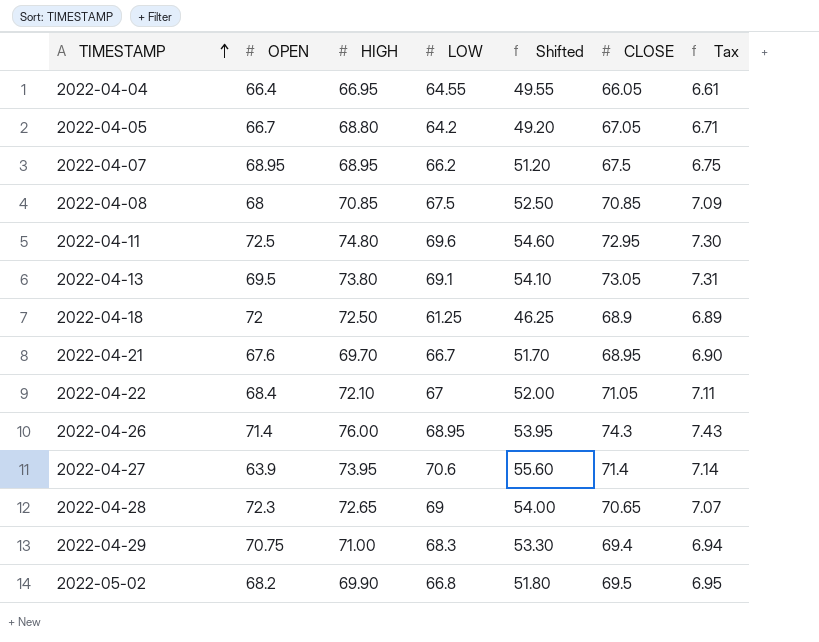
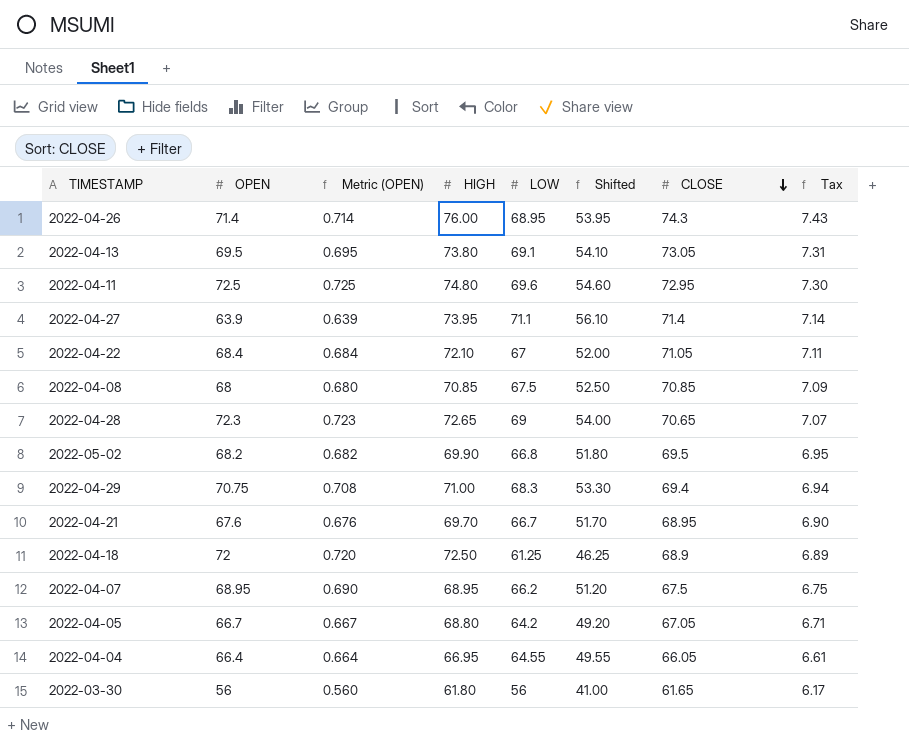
row order: TIMESTAMP ascending -> CLOSE descending
column Metric (OPEN) | formula: none -> [OPEN] * 0.01
2022-04-27 | LOW: 70.6 -> 71.1
2022-04-27 | Shifted: 55.60 -> 56.10
row 2022-03-30: none -> 56 | 0.560 | 61.80 | 56 | 41.00 | 61.65 | 6.17

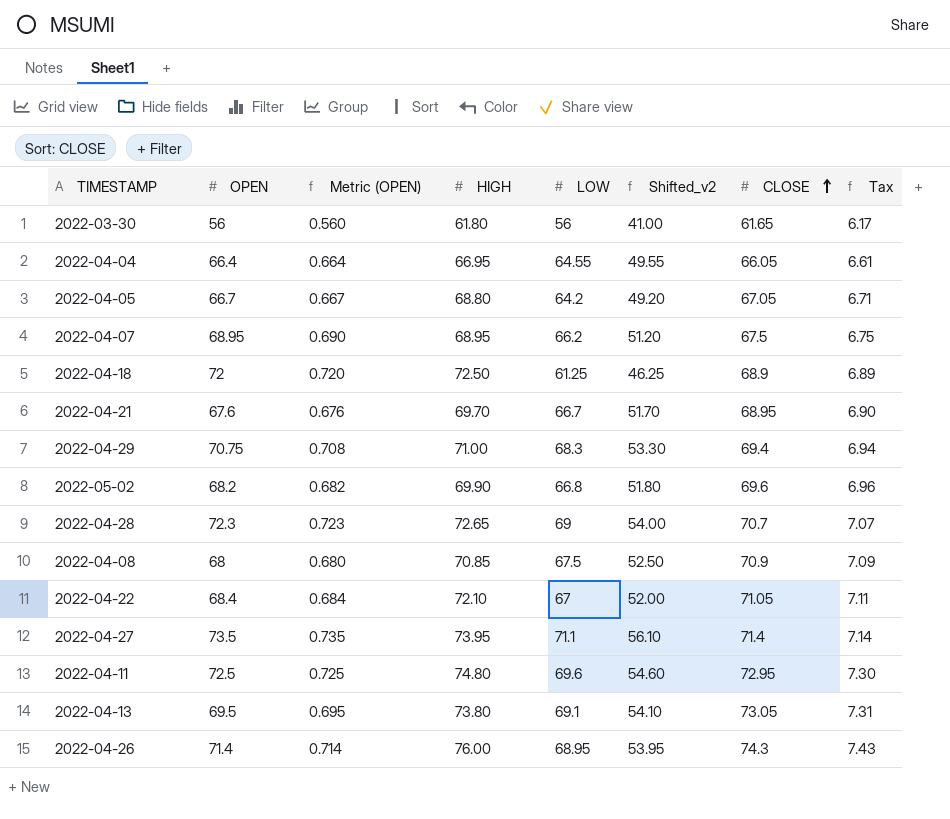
row order: CLOSE descending -> CLOSE ascending
column name: Shifted -> Shifted_v2
2022-05-02 | CLOSE: 69.5 -> 69.6
2022-05-02 | Tax: 6.95 -> 6.96
2022-04-28 | CLOSE: 70.65 -> 70.7
2022-04-08 | CLOSE: 70.85 -> 70.9
2022-04-27 | OPEN: 63.9 -> 73.5
2022-04-27 | Metric (OPEN): 0.639 -> 0.735

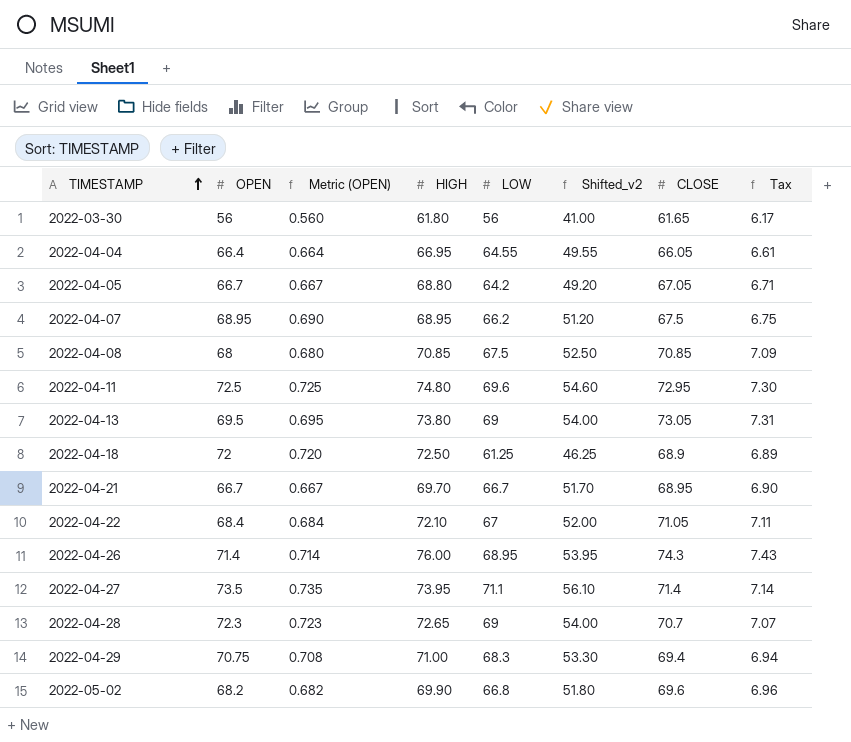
row order: CLOSE ascending -> TIMESTAMP ascending
2022-04-08 | CLOSE: 70.9 -> 70.85
2022-04-13 | LOW: 69.1 -> 69
2022-04-13 | Shifted_v2: 54.10 -> 54.00
2022-04-21 | OPEN: 67.6 -> 66.7
2022-04-21 | Metric (OPEN): 0.676 -> 0.667

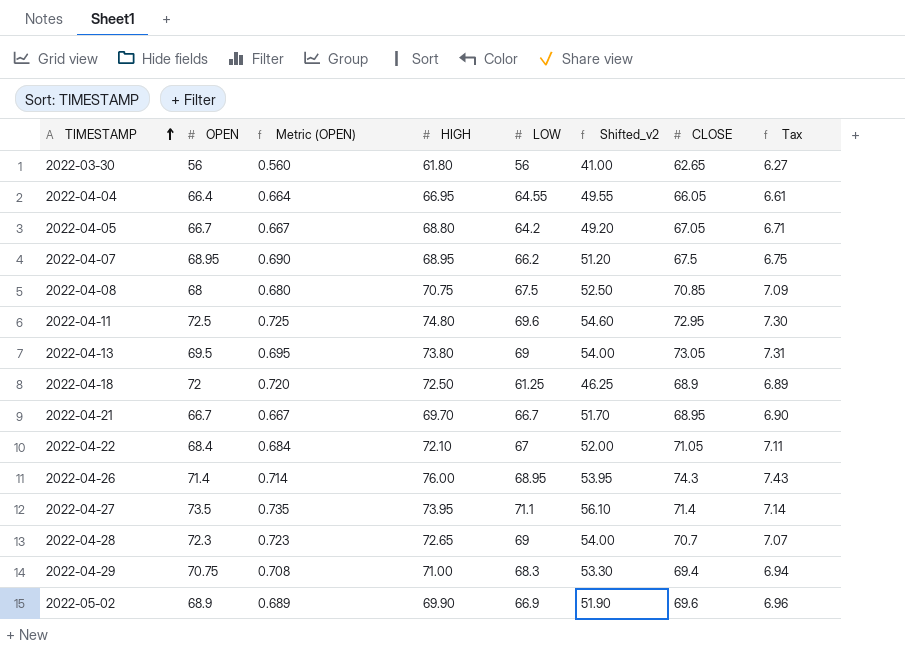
2022-03-30 | CLOSE: 61.65 -> 62.65
2022-03-30 | Tax: 6.17 -> 6.27
2022-04-08 | HIGH: 70.85 -> 70.75
2022-05-02 | OPEN: 68.2 -> 68.9
2022-05-02 | Metric (OPEN): 0.682 -> 0.689
2022-05-02 | LOW: 66.8 -> 66.9
2022-05-02 | Shifted_v2: 51.80 -> 51.90

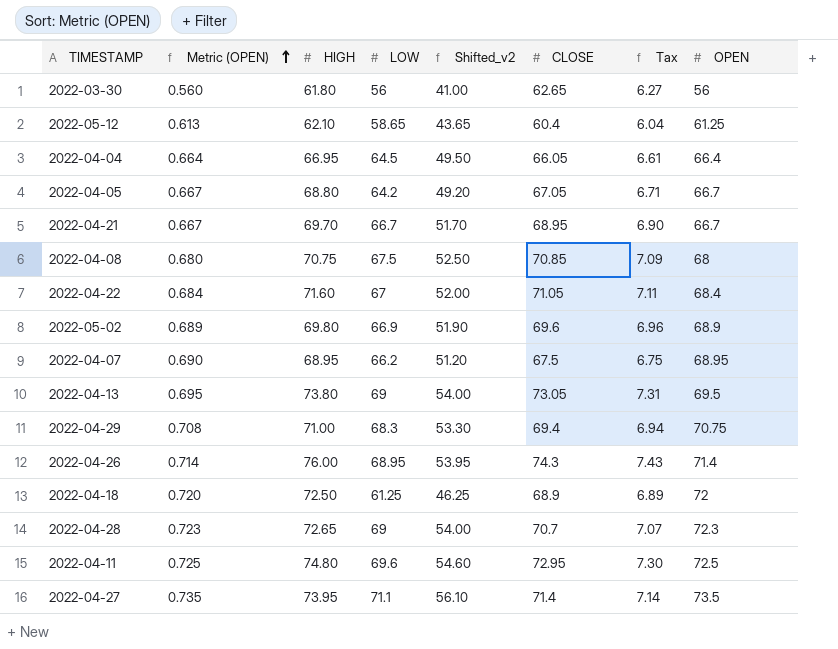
row order: TIMESTAMP ascending -> Metric (OPEN) ascending
column OPEN | position: 2 -> 8
row 2022-05-12: none -> 0.613 | 62.10 | 58.65 | 43.65 | 60.4 | 6.04 | 61.25
2022-04-04 | LOW: 64.55 -> 64.5
2022-04-04 | Shifted_v2: 49.55 -> 49.50
2022-04-22 | HIGH: 72.10 -> 71.60
2022-05-02 | HIGH: 69.90 -> 69.80

